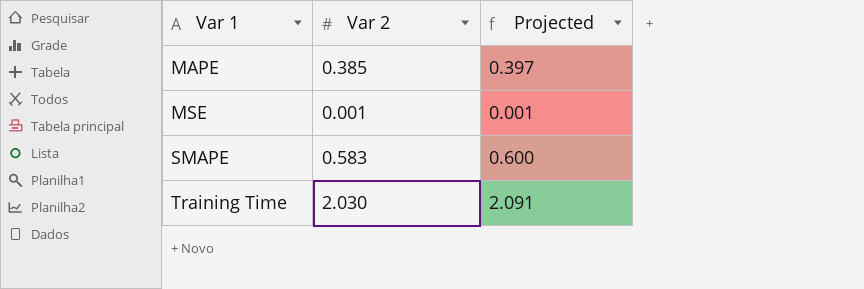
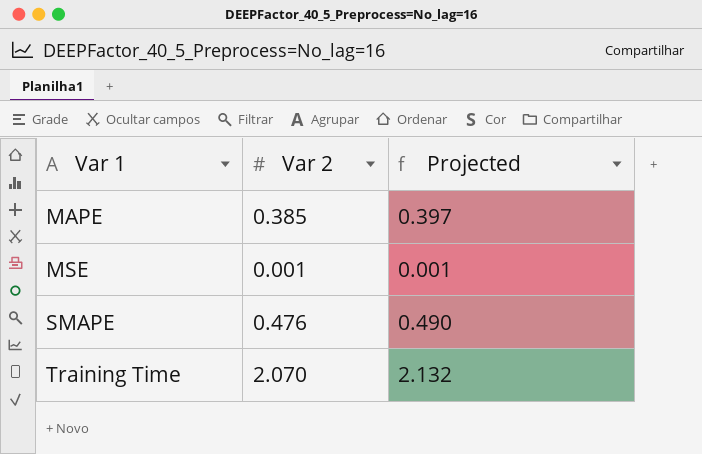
SMAPE | Var 2: 0.583 -> 0.476
SMAPE | Projected: 0.600 -> 0.490
Training Time | Var 2: 2.030 -> 2.070
Training Time | Projected: 2.091 -> 2.132

